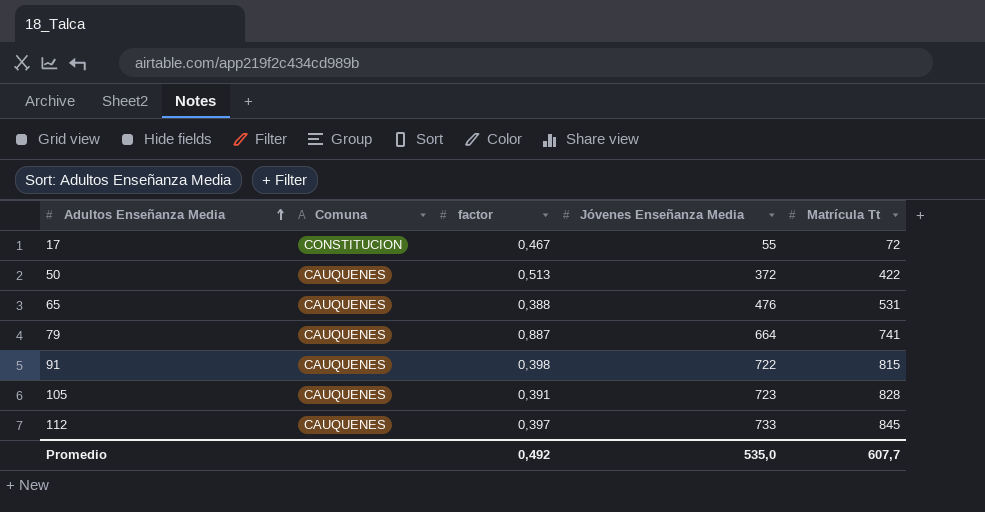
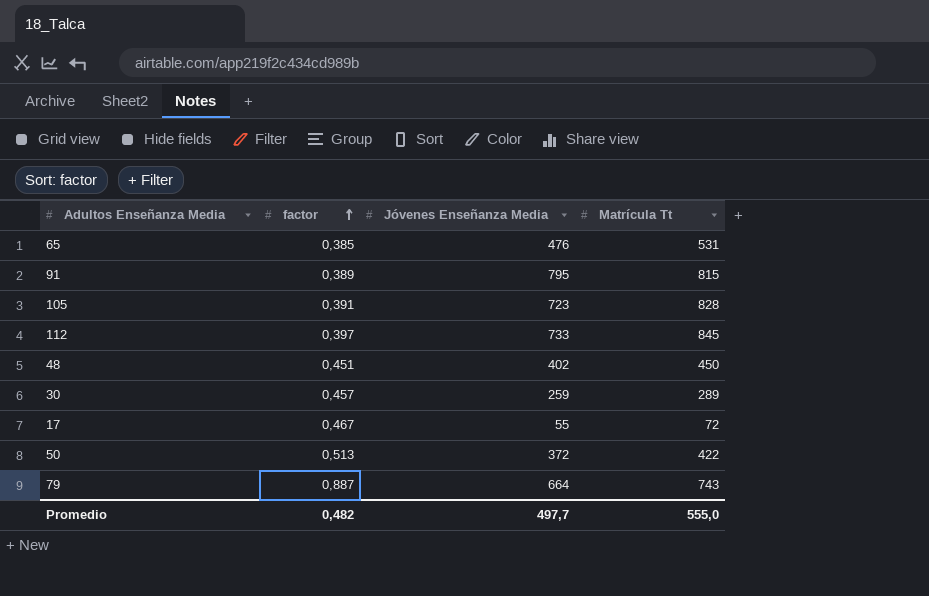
row order: Adultos Enseñanza Media ascending -> factor ascending
column Comuna | position: 2 -> none
65 | factor: 0,388 -> 0,385
91 | factor: 0,398 -> 0,389
91 | Jóvenes Enseñanza Media: 722 -> 795
row 48: none -> 0,451 | 402 | 450
row 30: none -> 0,457 | 259 | 289
79 | Matrícula Tt: 741 -> 743
Promedio | factor: 0,492 -> 0,482
Promedio | Jóvenes Enseñanza Media: 535,0 -> 497,7
Promedio | Matrícula Tt: 607,7 -> 555,0

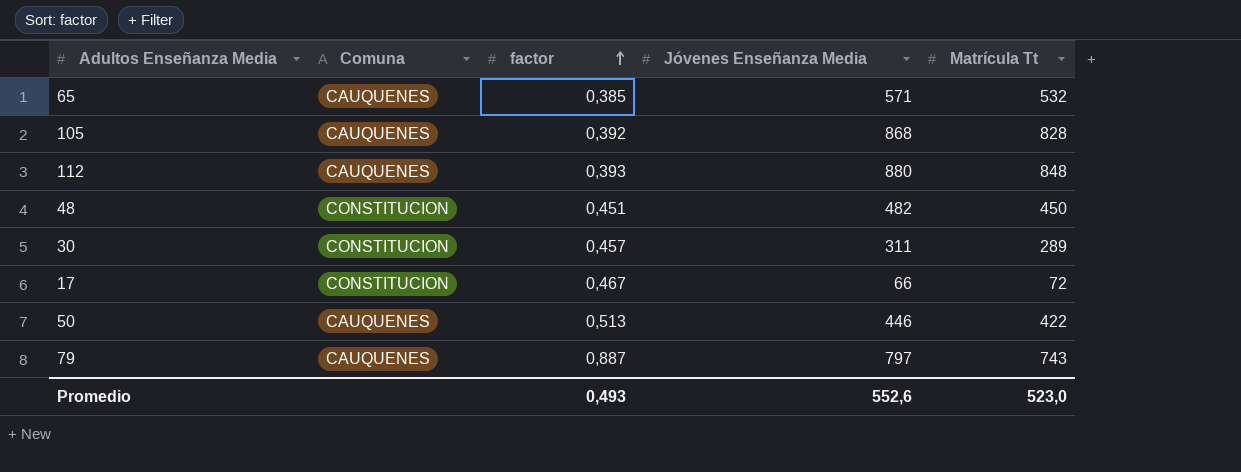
column Comuna | position: none -> 2
row 91: 0,389 | 795 | 815 -> none
65 | Jóvenes Enseñanza Media: 476 -> 571
65 | Matrícula Tt: 531 -> 532
105 | factor: 0,391 -> 0,392
105 | Jóvenes Enseñanza Media: 723 -> 868
112 | factor: 0,397 -> 0,393
112 | Jóvenes Enseñanza Media: 733 -> 880
112 | Matrícula Tt: 845 -> 848
48 | Jóvenes Enseñanza Media: 402 -> 482
30 | Jóvenes Enseñanza Media: 259 -> 311
17 | Jóvenes Enseñanza Media: 55 -> 66
50 | Jóvenes Enseñanza Media: 372 -> 446
79 | Jóvenes Enseñanza Media: 664 -> 797
Promedio | factor: 0,482 -> 0,493
Promedio | Jóvenes Enseñanza Media: 497,7 -> 552,6
Promedio | Matrícula Tt: 555,0 -> 523,0

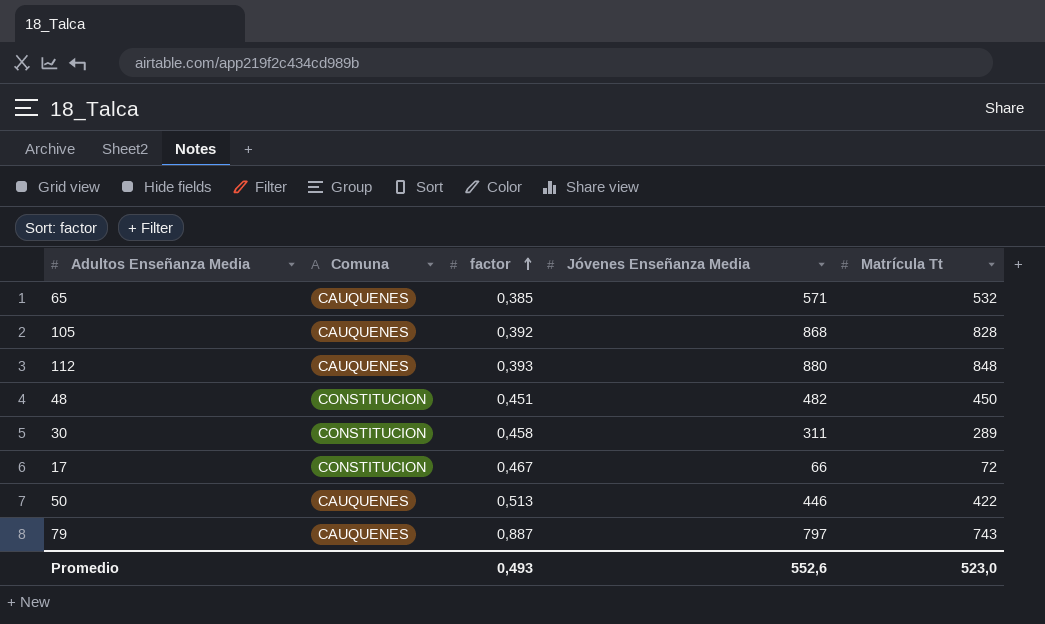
30 | factor: 0,457 -> 0,458

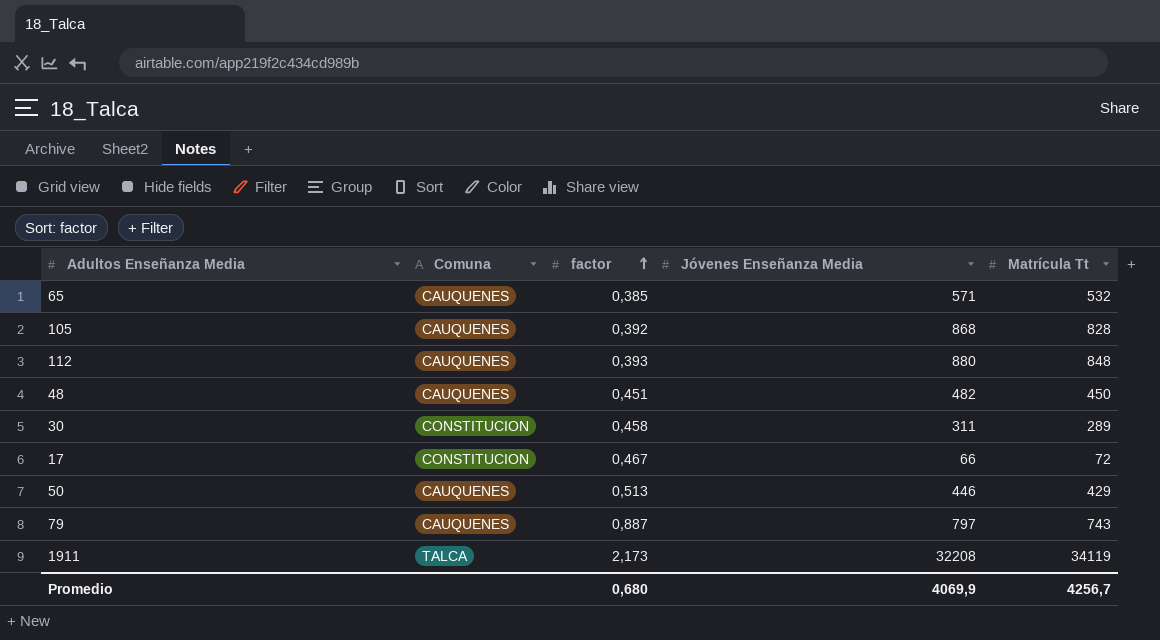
48 | Comuna: CONSTITUCION -> CAUQUENES
50 | Matrícula Tt: 422 -> 429
row 1911: none -> TALCA | 2,173 | 32208 | 34119
Promedio | factor: 0,493 -> 0,680
Promedio | Jóvenes Enseñanza Media: 552,6 -> 4069,9
Promedio | Matrícula Tt: 523,0 -> 4256,7

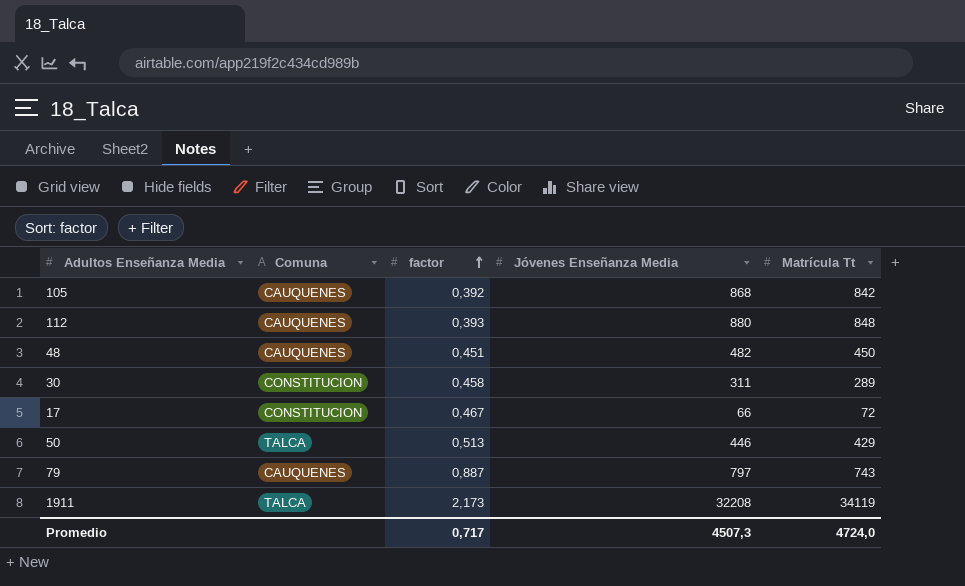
row 65: CAUQUENES | 0,385 | 571 | 532 -> none
105 | Matrícula Tt: 828 -> 842
50 | Comuna: CAUQUENES -> TALCA
Promedio | factor: 0,680 -> 0,717
Promedio | Jóvenes Enseñanza Media: 4069,9 -> 4507,3
Promedio | Matrícula Tt: 4256,7 -> 4724,0

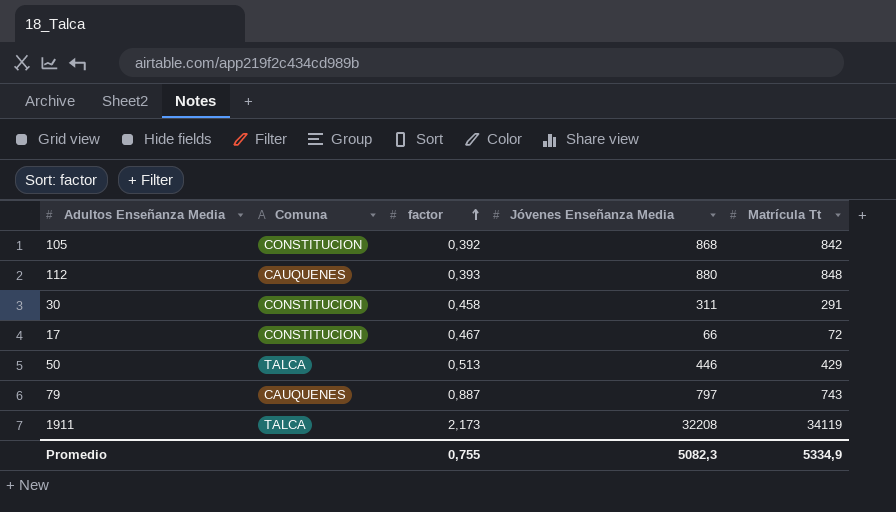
row 48: CAUQUENES | 0,451 | 482 | 450 -> none
105 | Comuna: CAUQUENES -> CONSTITUCION
30 | Matrícula Tt: 289 -> 291
Promedio | factor: 0,717 -> 0,755
Promedio | Jóvenes Enseñanza Media: 4507,3 -> 5082,3
Promedio | Matrícula Tt: 4724,0 -> 5334,9

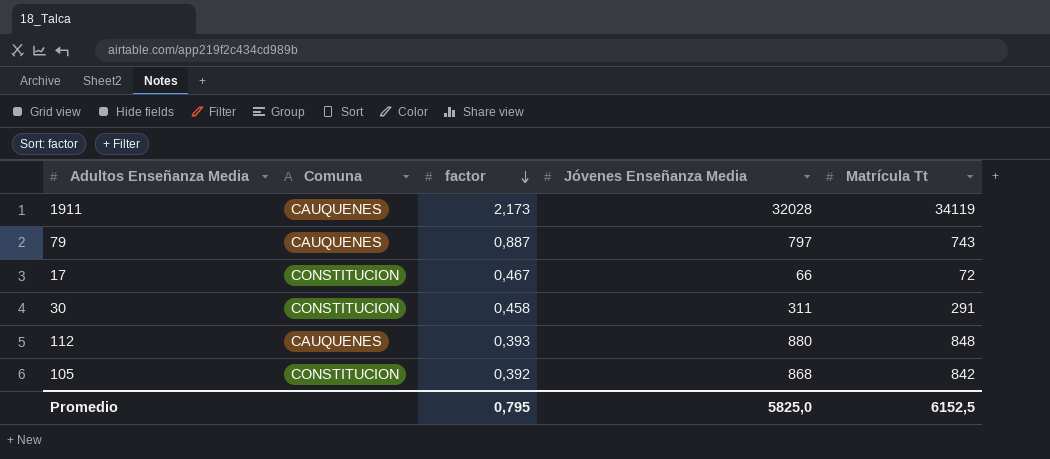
row order: factor ascending -> factor descending
row 50: TALCA | 0,513 | 446 | 429 -> none
1911 | Comuna: TALCA -> CAUQUENES
1911 | Jóvenes Enseñanza Media: 32208 -> 32028
Promedio | factor: 0,755 -> 0,795
Promedio | Jóvenes Enseñanza Media: 5082,3 -> 5825,0
Promedio | Matrícula Tt: 5334,9 -> 6152,5

